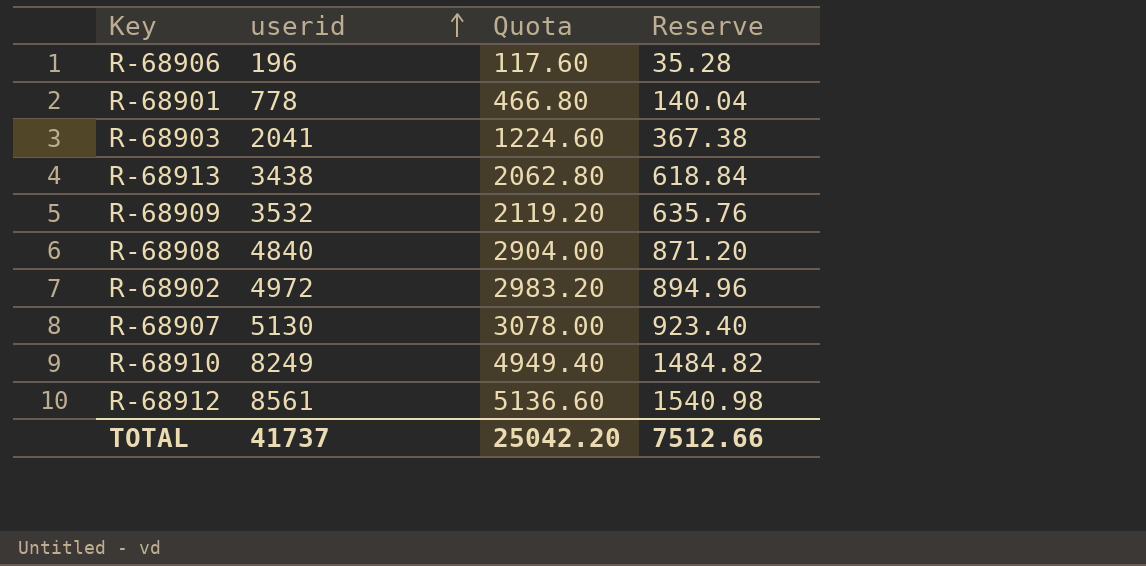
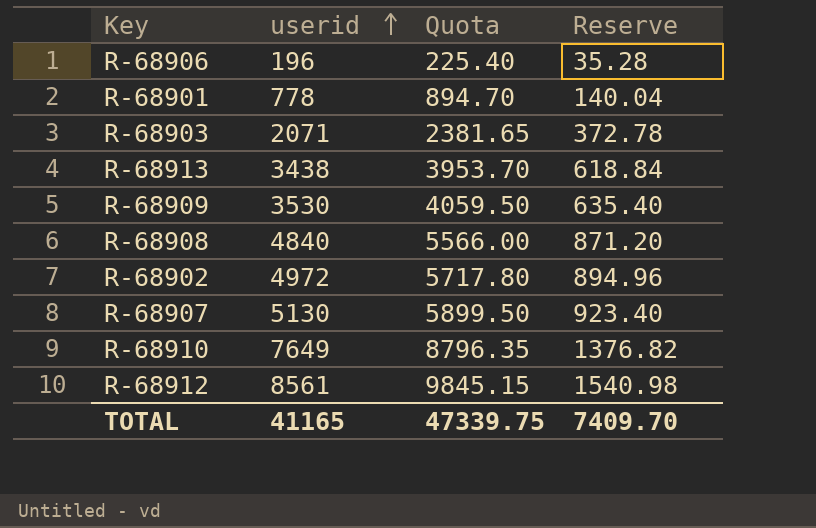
column Quota | formula: [userid] * 0.6 -> [userid] * 1.15
R-68903 | userid: 2041 -> 2071
R-68903 | Reserve: 367.38 -> 372.78
R-68909 | userid: 3532 -> 3530
R-68909 | Reserve: 635.76 -> 635.40
R-68910 | userid: 8249 -> 7649
R-68910 | Reserve: 1484.82 -> 1376.82
TOTAL | userid: 41737 -> 41165
TOTAL | Quota: 25042.20 -> 47339.75
TOTAL | Reserve: 7512.66 -> 7409.70

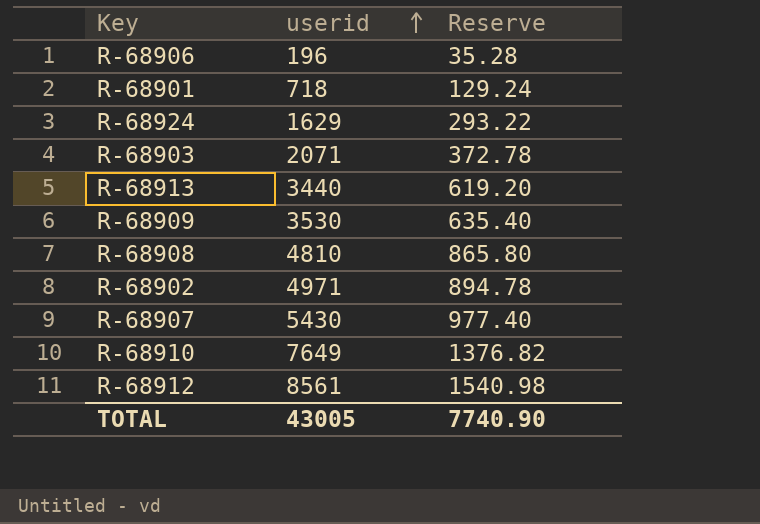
column Quota | formula: [userid] * 1.15 -> none
R-68901 | userid: 778 -> 718
R-68901 | Reserve: 140.04 -> 129.24
row R-68924: none -> 1629 | 293.22
R-68913 | userid: 3438 -> 3440
R-68913 | Reserve: 618.84 -> 619.20
R-68908 | userid: 4840 -> 4810
R-68908 | Reserve: 871.20 -> 865.80
R-68902 | userid: 4972 -> 4971
R-68902 | Reserve: 894.96 -> 894.78
R-68907 | userid: 5130 -> 5430
R-68907 | Reserve: 923.40 -> 977.40
TOTAL | userid: 41165 -> 43005
TOTAL | Reserve: 7409.70 -> 7740.90

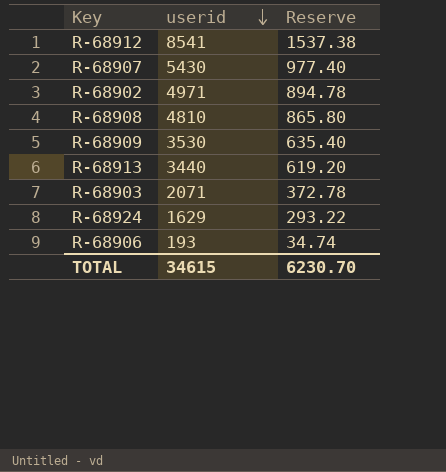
row order: userid ascending -> userid descending
row R-68901: 718 | 129.24 -> none
row R-68910: 7649 | 1376.82 -> none
R-68912 | userid: 8561 -> 8541
R-68912 | Reserve: 1540.98 -> 1537.38
R-68906 | userid: 196 -> 193
R-68906 | Reserve: 35.28 -> 34.74
TOTAL | userid: 43005 -> 34615
TOTAL | Reserve: 7740.90 -> 6230.70

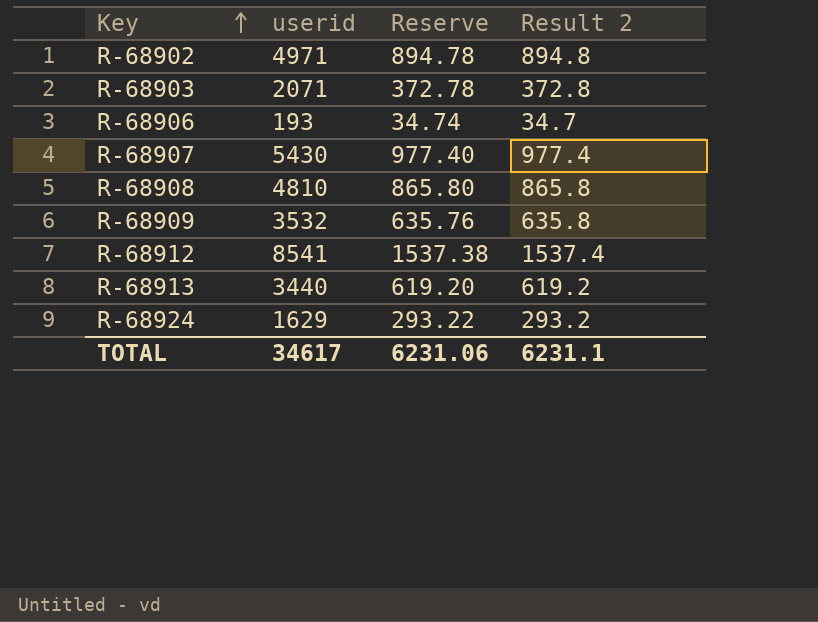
row order: userid descending -> Key ascending
column Result 2 | formula: none -> [userid] * 0.18
R-68909 | userid: 3530 -> 3532
R-68909 | Reserve: 635.40 -> 635.76
TOTAL | userid: 34615 -> 34617
TOTAL | Reserve: 6230.70 -> 6231.06

